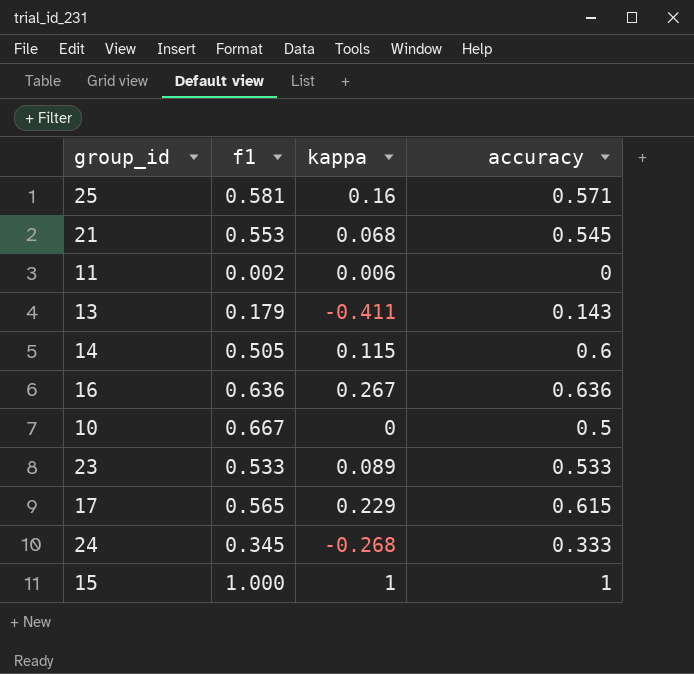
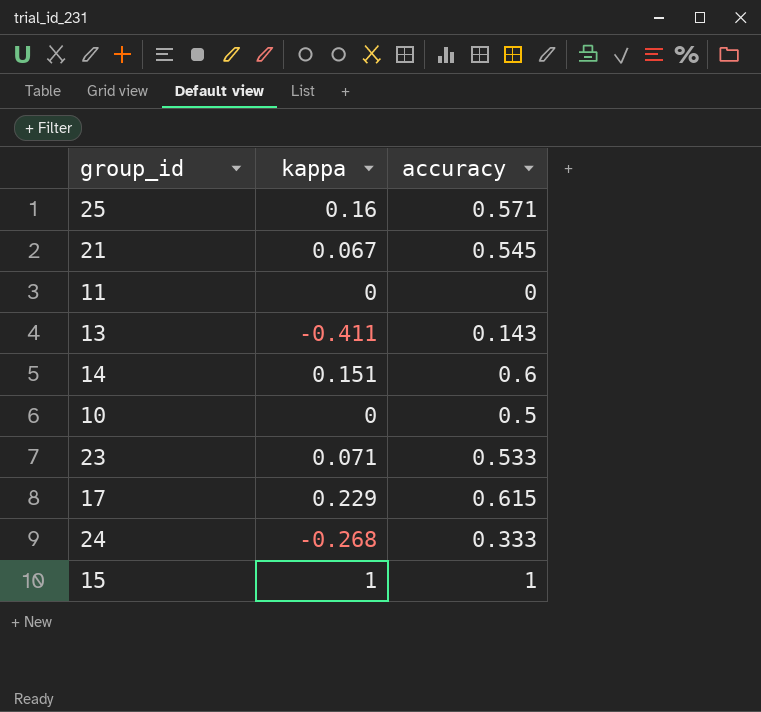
column f1 | position: 2 -> none
row 16: 0.636 | 0.267 | 0.636 -> none
21 | kappa: 0.068 -> 0.067
11 | kappa: 0.006 -> 0
14 | kappa: 0.115 -> 0.151
23 | kappa: 0.089 -> 0.071

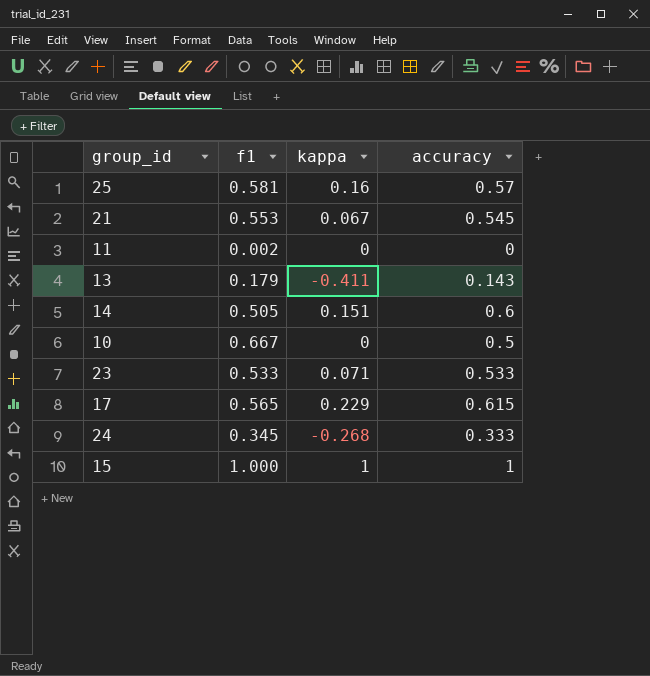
column f1 | position: none -> 2
25 | accuracy: 0.571 -> 0.57

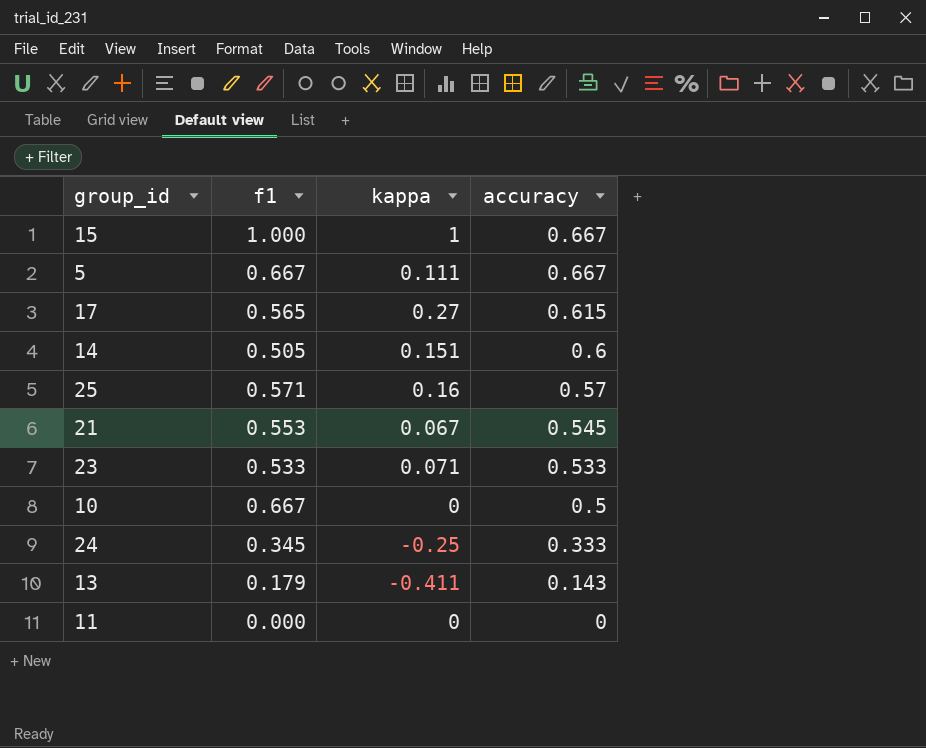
row order: none -> accuracy descending
15 | accuracy: 1 -> 0.667
row 5: none -> 0.667 | 0.111 | 0.667
17 | kappa: 0.229 -> 0.27
25 | f1: 0.581 -> 0.571
24 | kappa: -0.268 -> -0.25
11 | f1: 0.002 -> 0.000

